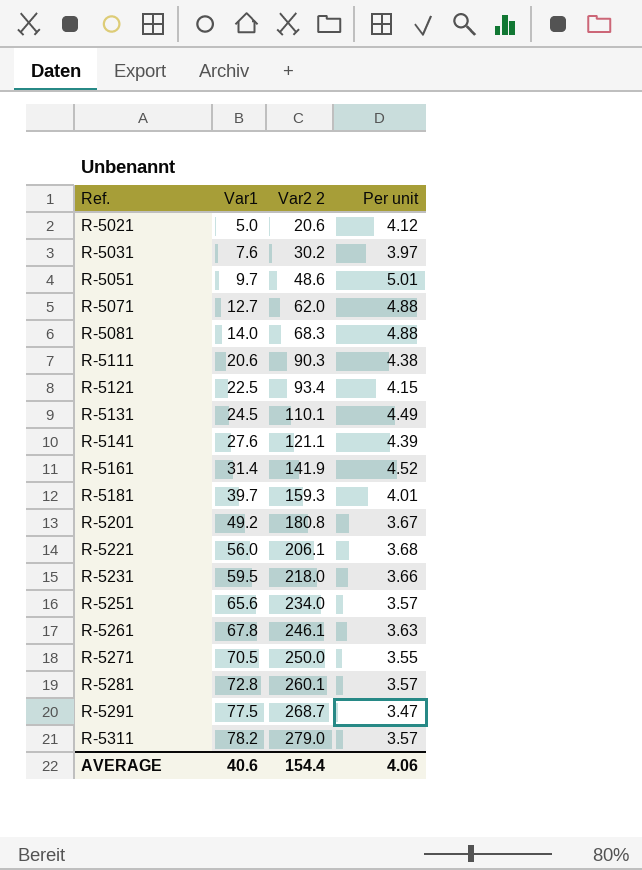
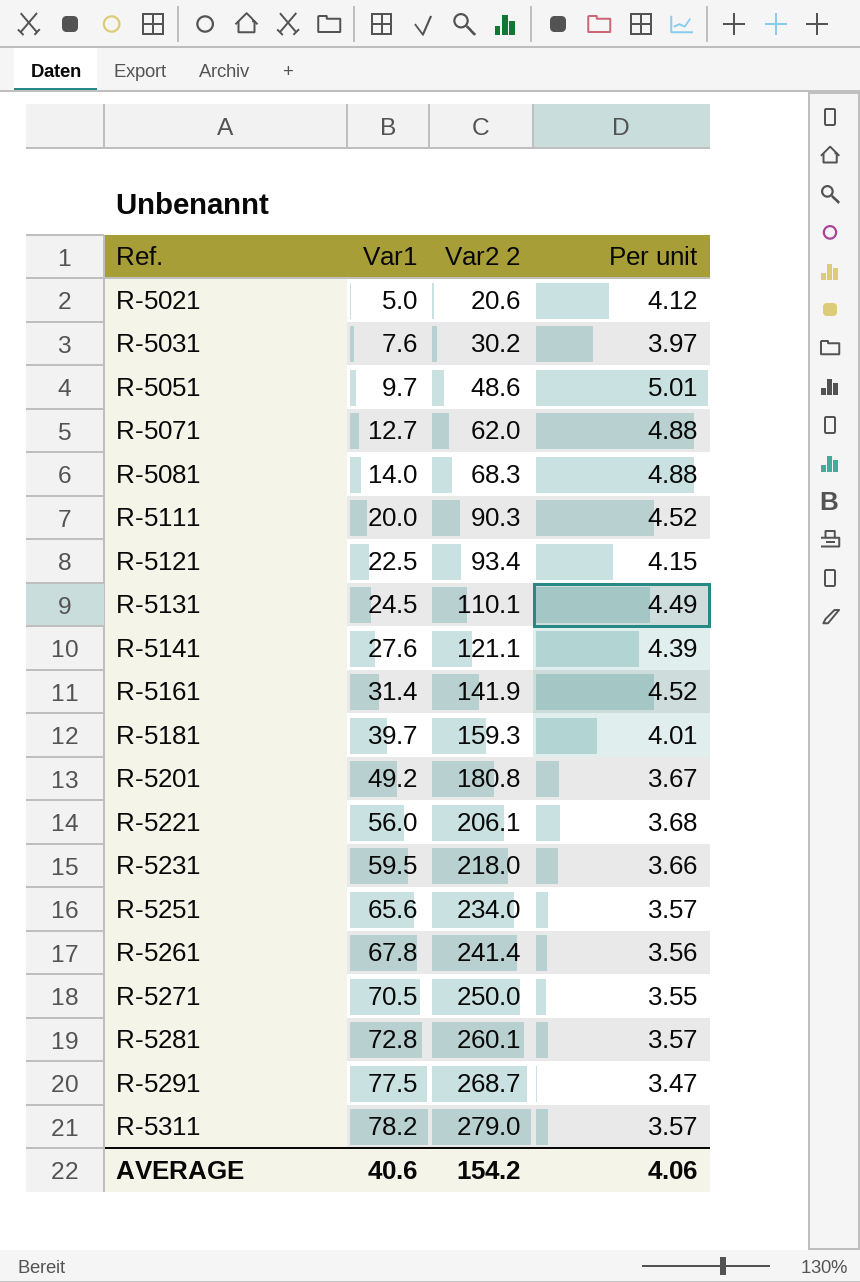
R-5111 | Var1: 20.6 -> 20.0
R-5111 | Per unit: 4.38 -> 4.52
R-5261 | Var2 2: 246.1 -> 241.4
R-5261 | Per unit: 3.63 -> 3.56
AVERAGE | Var2 2: 154.4 -> 154.2

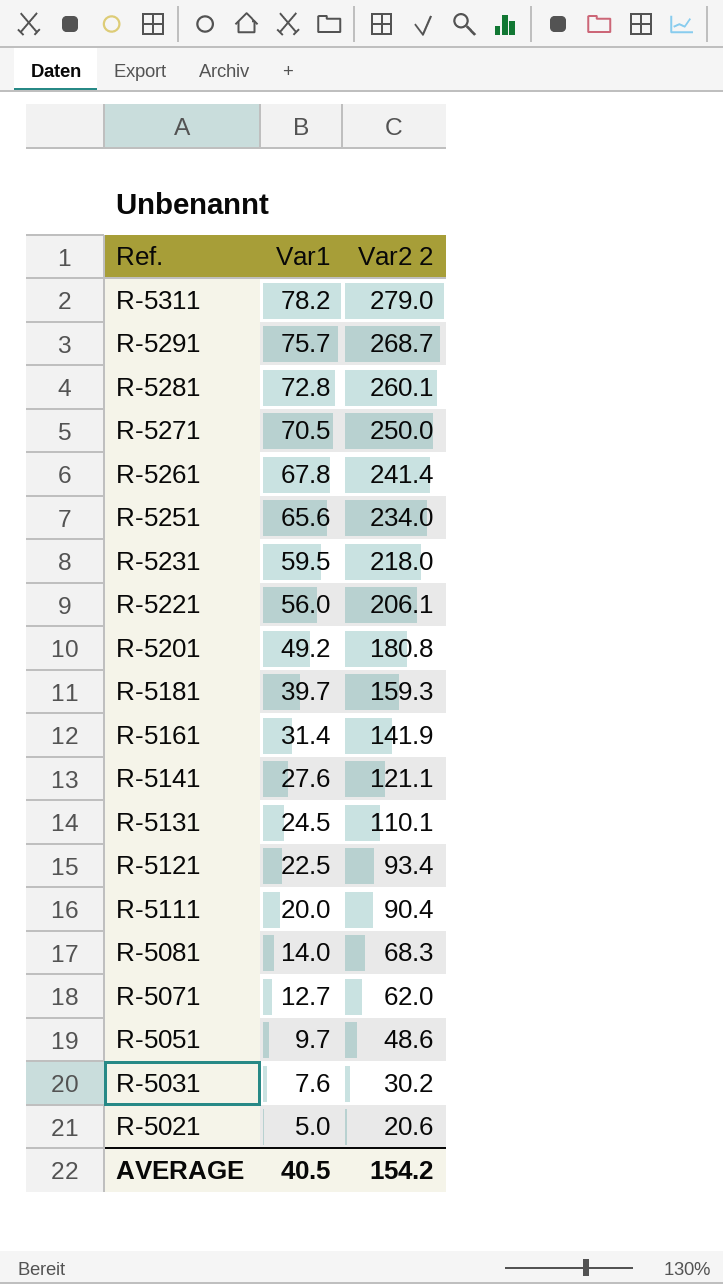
row order: Ref. ascending -> Ref. descending
column Per unit | formula: [Var2 2] / [Var1] -> none
R-5291 | Var1: 77.5 -> 75.7
R-5111 | Var2 2: 90.3 -> 90.4
AVERAGE | Var1: 40.6 -> 40.5

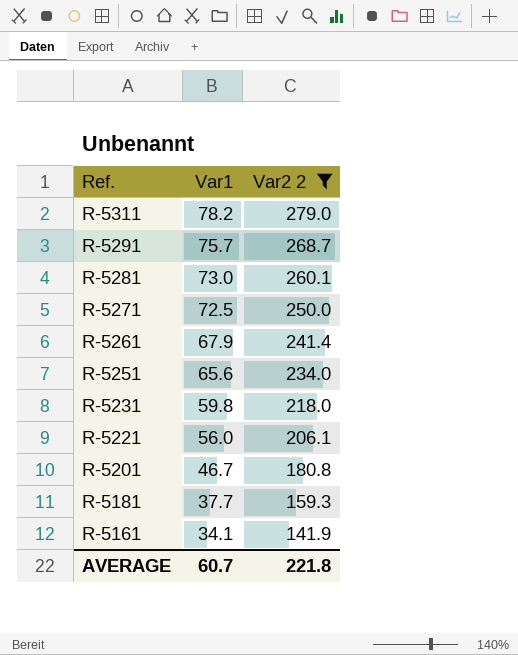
filter: none -> Var2 2 >= 141.9
R-5281 | Var1: 72.8 -> 73.0
R-5271 | Var1: 70.5 -> 72.5
R-5261 | Var1: 67.8 -> 67.9
R-5231 | Var1: 59.5 -> 59.8
R-5201 | Var1: 49.2 -> 46.7
R-5181 | Var1: 39.7 -> 37.7
R-5161 | Var1: 31.4 -> 34.1
AVERAGE | Var1: 40.5 -> 60.7
AVERAGE | Var2 2: 154.2 -> 221.8

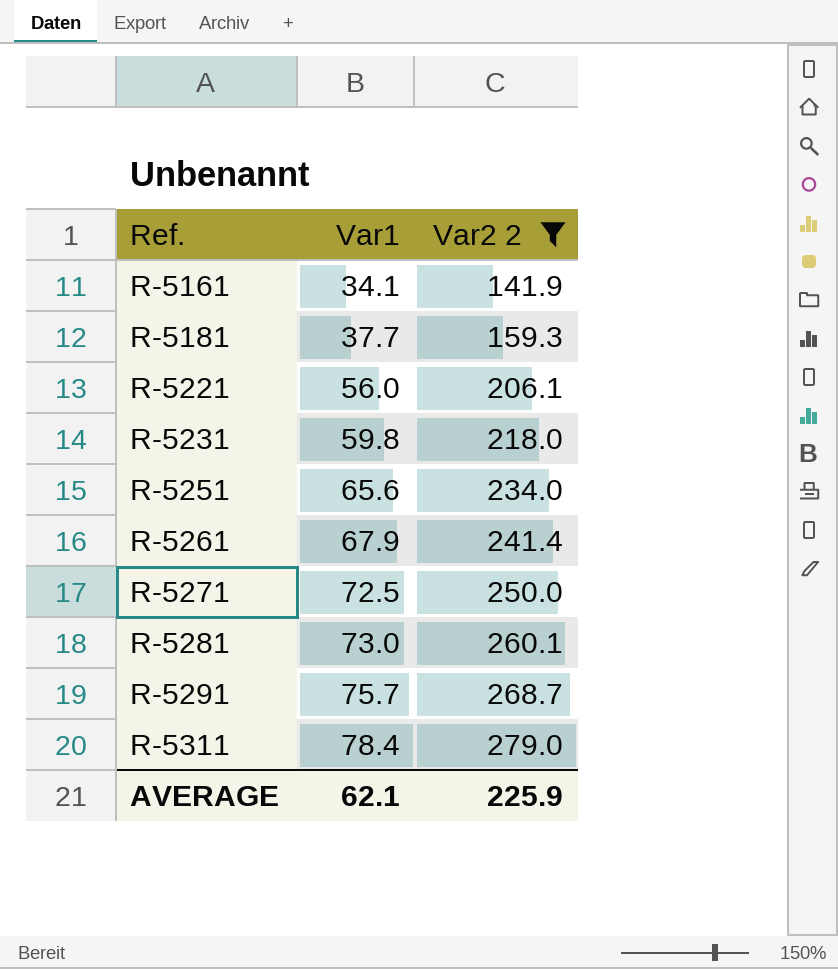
row order: Ref. descending -> Ref. ascending
row R-5201: 46.7 | 180.8 -> none
R-5311 | Var1: 78.2 -> 78.4
AVERAGE | Var1: 60.7 -> 62.1
AVERAGE | Var2 2: 221.8 -> 225.9

